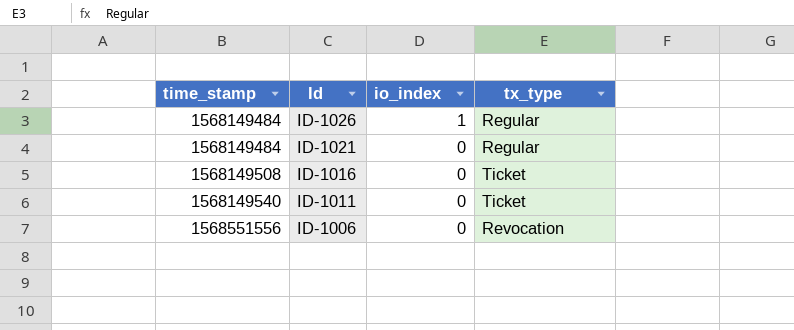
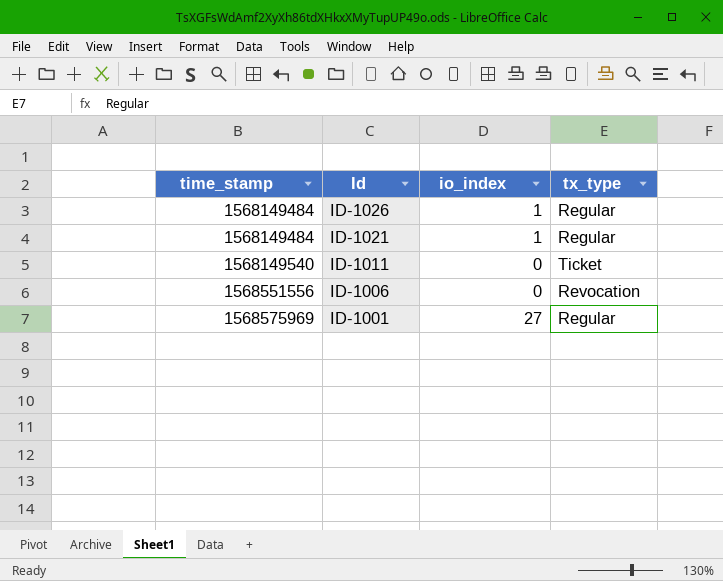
row ID-1016: 1568149508 | 0 | Ticket -> none
ID-1021 | io_index: 0 -> 1
row ID-1001: none -> 1568575969 | 27 | Regular

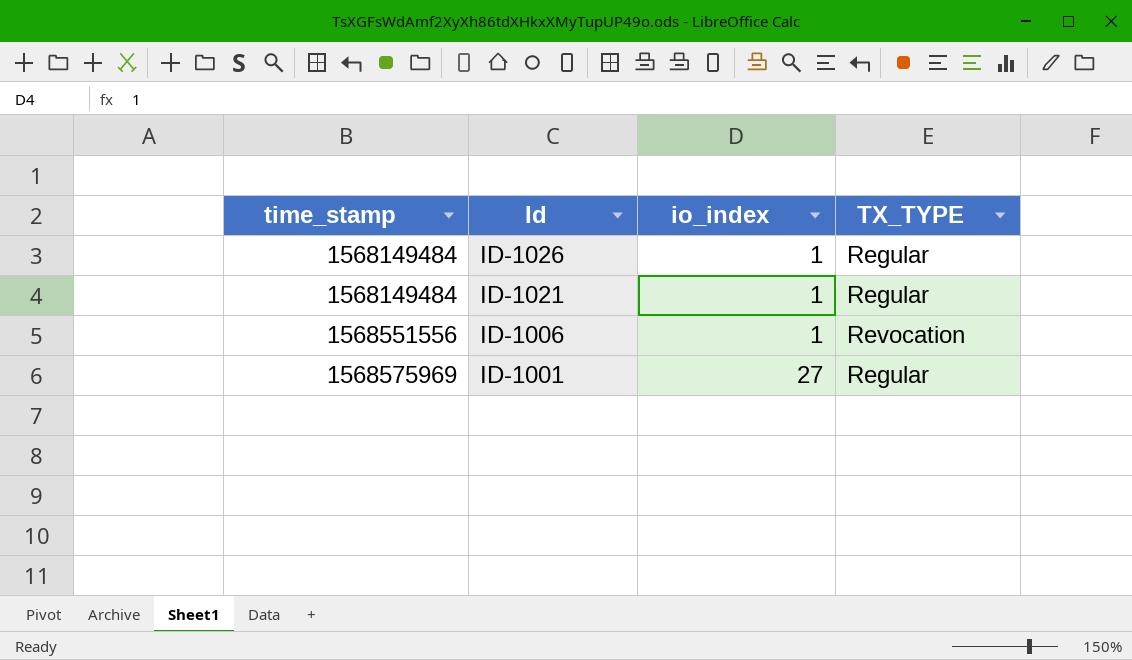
column name: tx_type -> TX_TYPE
row ID-1011: 1568149540 | 0 | Ticket -> none
ID-1006 | io_index: 0 -> 1

